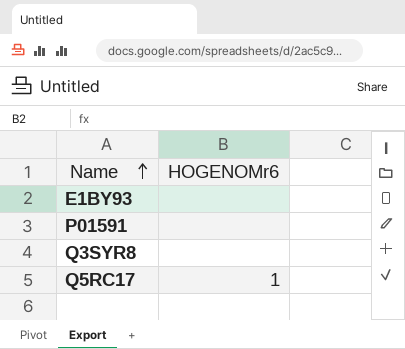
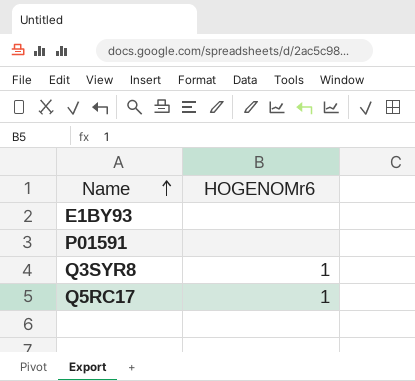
Q3SYR8 | HOGENOMr6: none -> 1

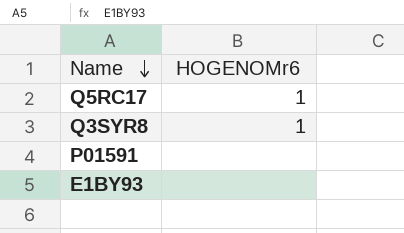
row order: Name ascending -> Name descending

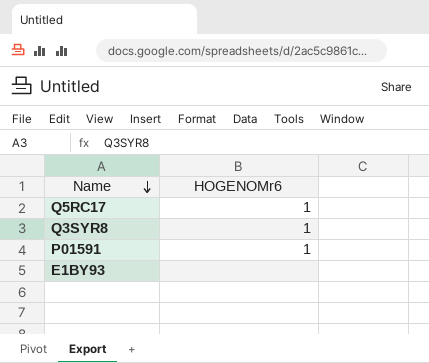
P01591 | HOGENOMr6: none -> 1

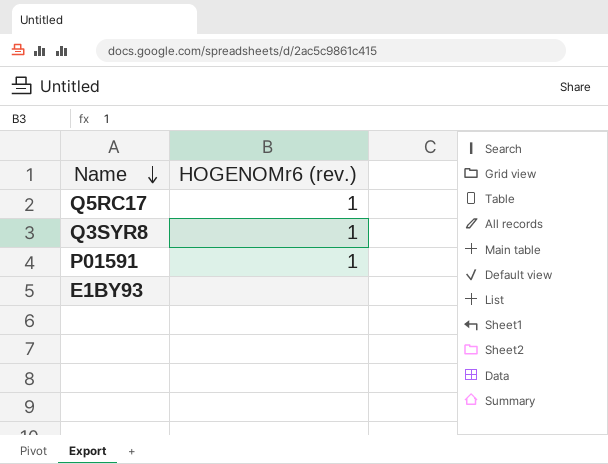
column name: HOGENOMr6 -> HOGENOMr6 (rev.)

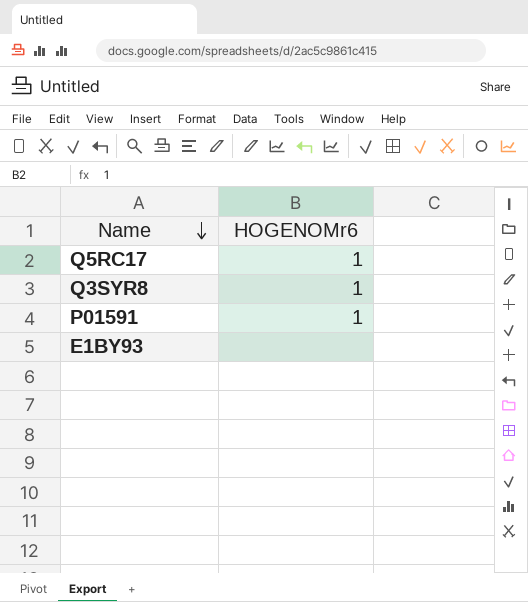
column name: HOGENOMr6 (rev.) -> HOGENOMr6

